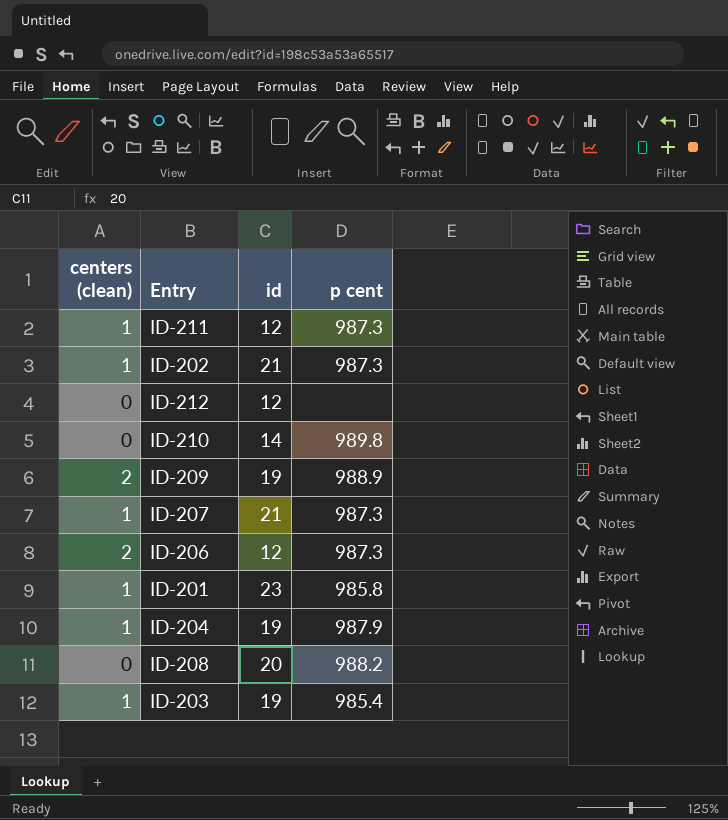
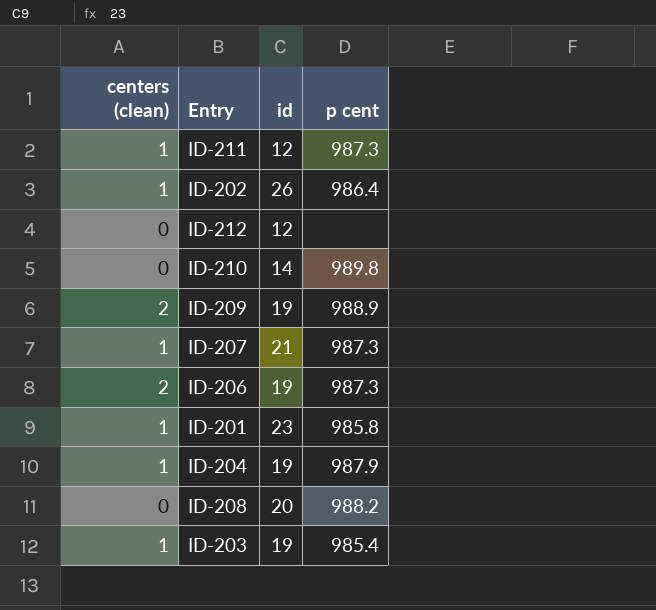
ID-202 | id: 21 -> 26
ID-202 | p cent: 987.3 -> 986.4
ID-206 | id: 12 -> 19

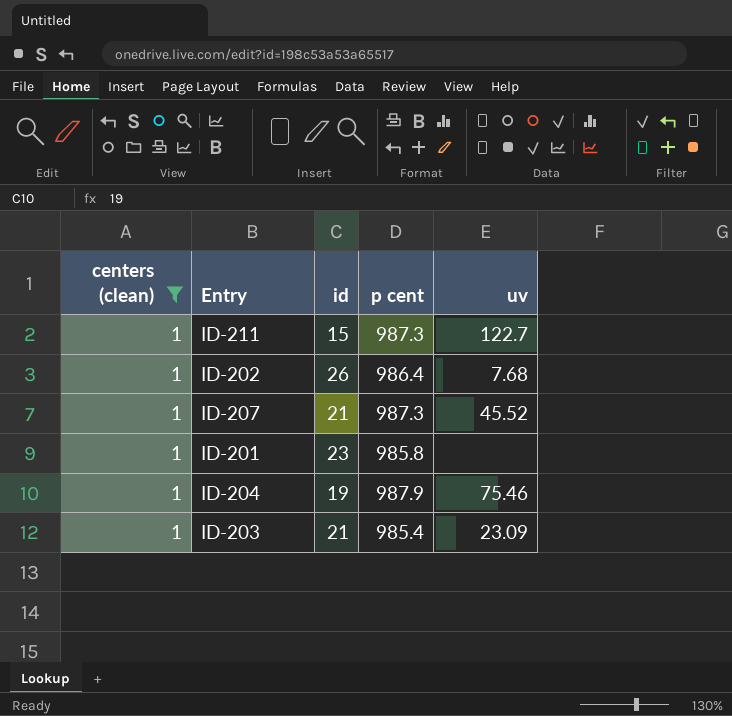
filter: none -> centers (clean) = 1
column uv | position: none -> 5
ID-211 | id: 12 -> 15
ID-203 | id: 19 -> 21

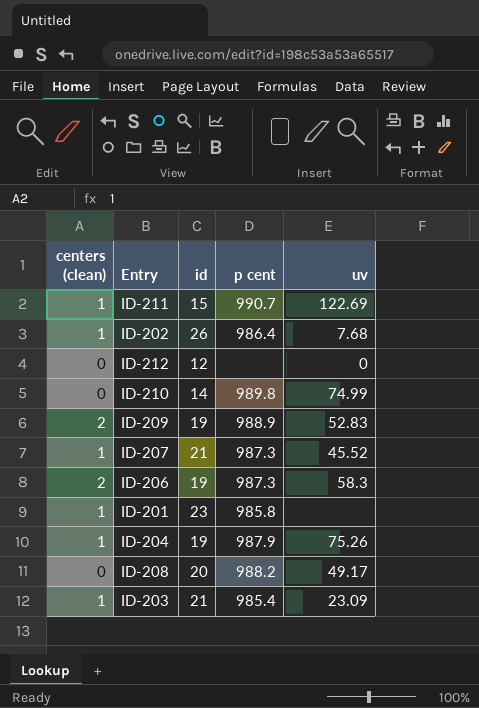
filter: centers (clean) = 1 -> none
ID-211 | p cent: 987.3 -> 990.7
ID-211 | uv: 122.7 -> 122.69
ID-204 | uv: 75.46 -> 75.26

